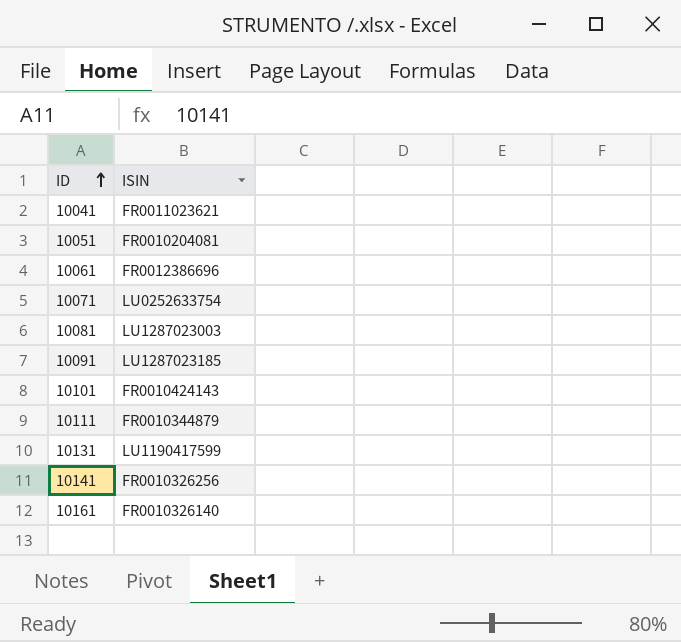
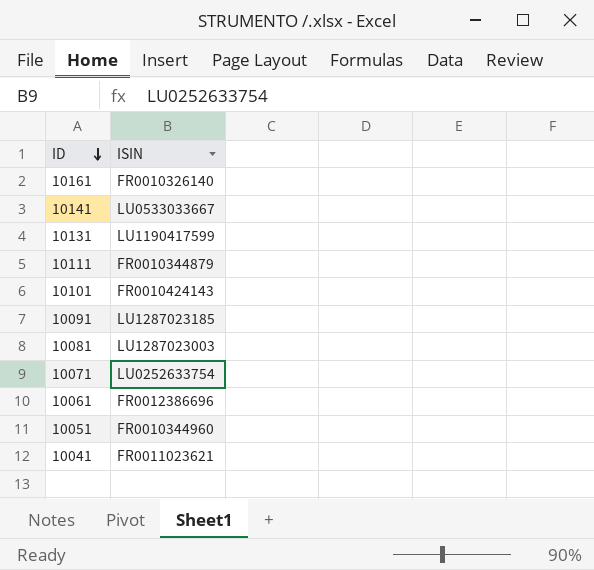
row order: ID ascending -> ID descending
10141 | ISIN: FR0010326256 -> LU0533033667
10051 | ISIN: FR0010204081 -> FR0010344960

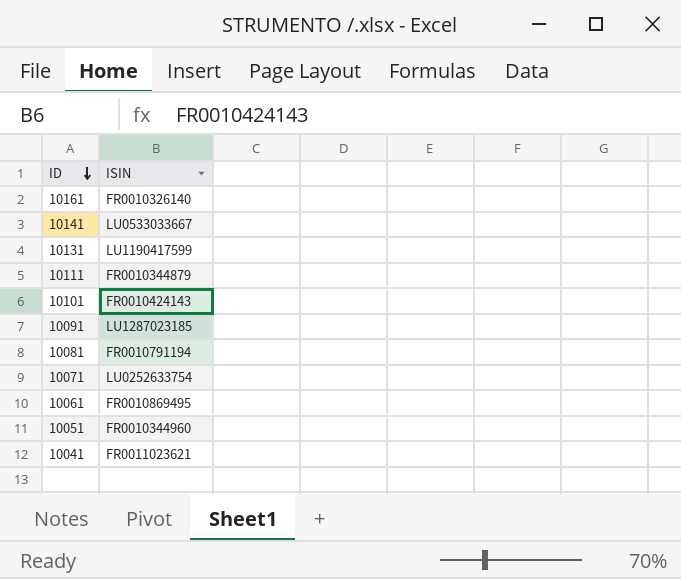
10081 | ISIN: LU1287023003 -> FR0010791194
10061 | ISIN: FR0012386696 -> FR0010869495

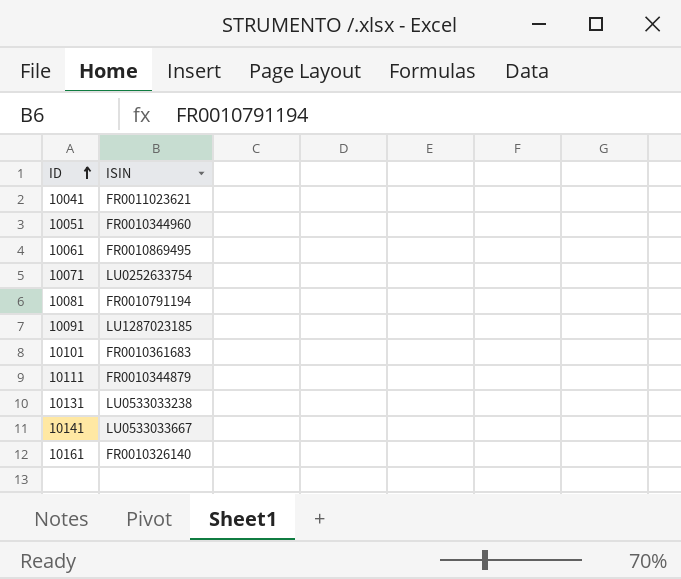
row order: ID descending -> ID ascending
10101 | ISIN: FR0010424143 -> FR0010361683
10131 | ISIN: LU1190417599 -> LU0533033238

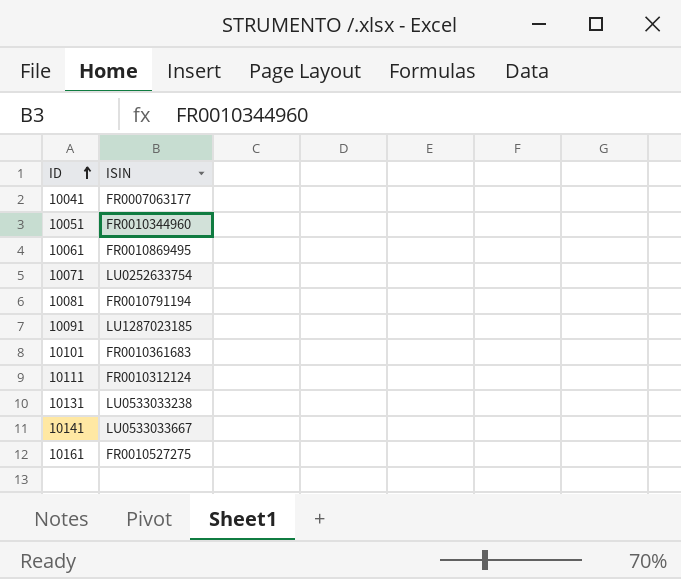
10041 | ISIN: FR0011023621 -> FR0007063177
10111 | ISIN: FR0010344879 -> FR0010312124
10161 | ISIN: FR0010326140 -> FR0010527275

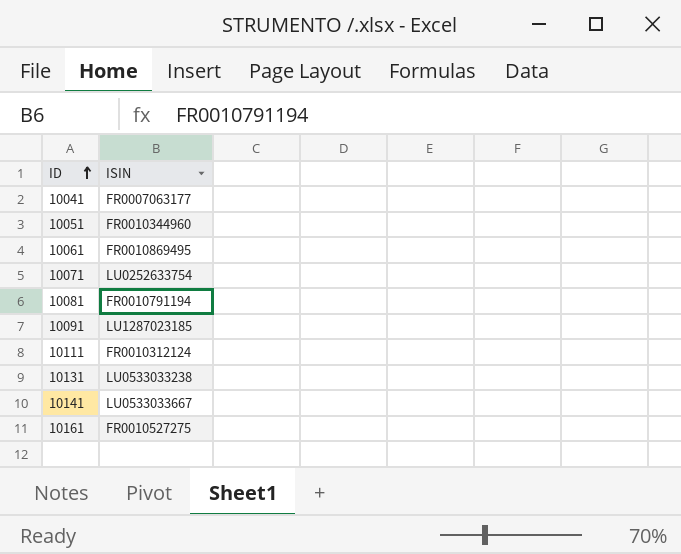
row 10101: FR0010361683 -> none

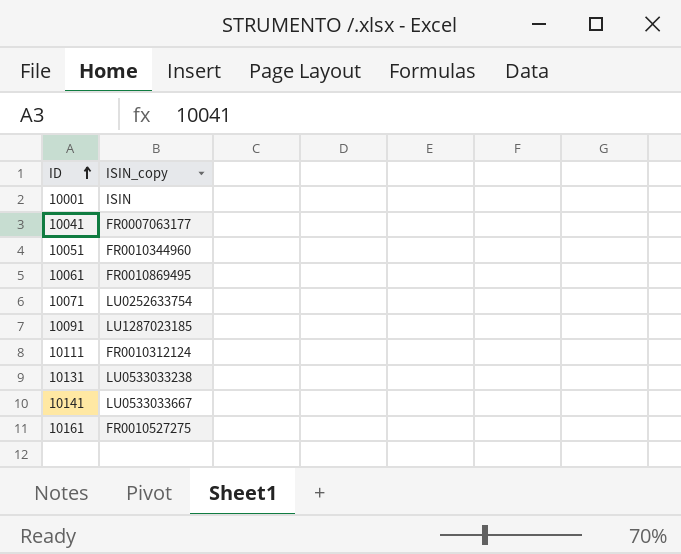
column name: ISIN -> ISIN_copy
row 10081: FR0010791194 -> none
row 10001: none -> ISIN

